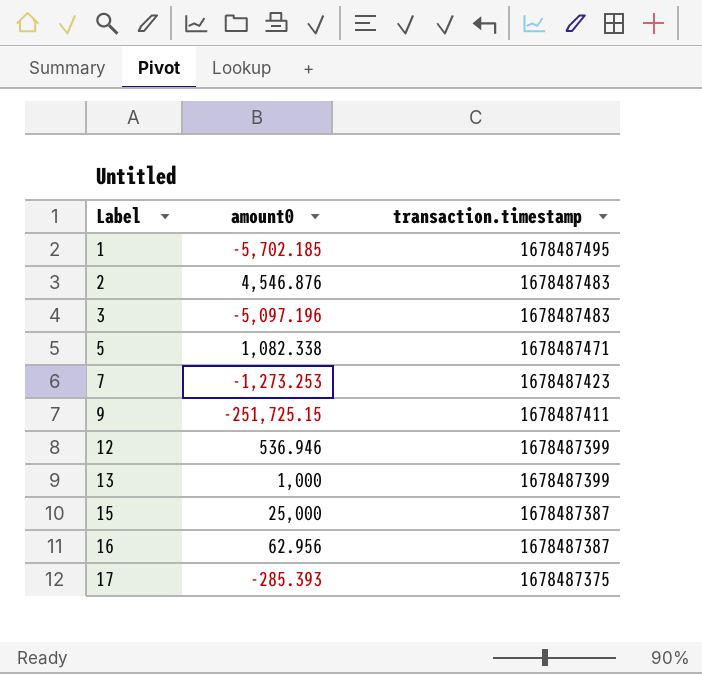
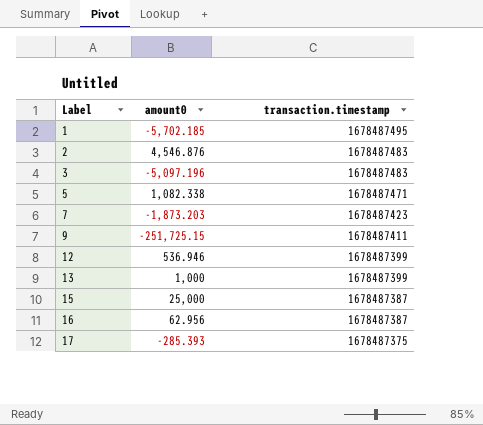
7 | amount0: -1,273.253 -> -1,873.203

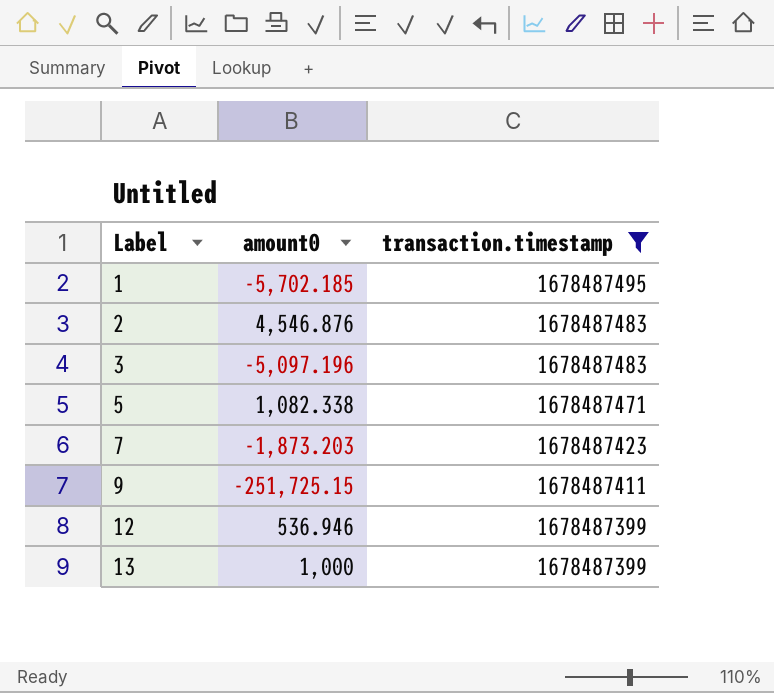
filter: none -> transaction.timestamp >= 1678487399

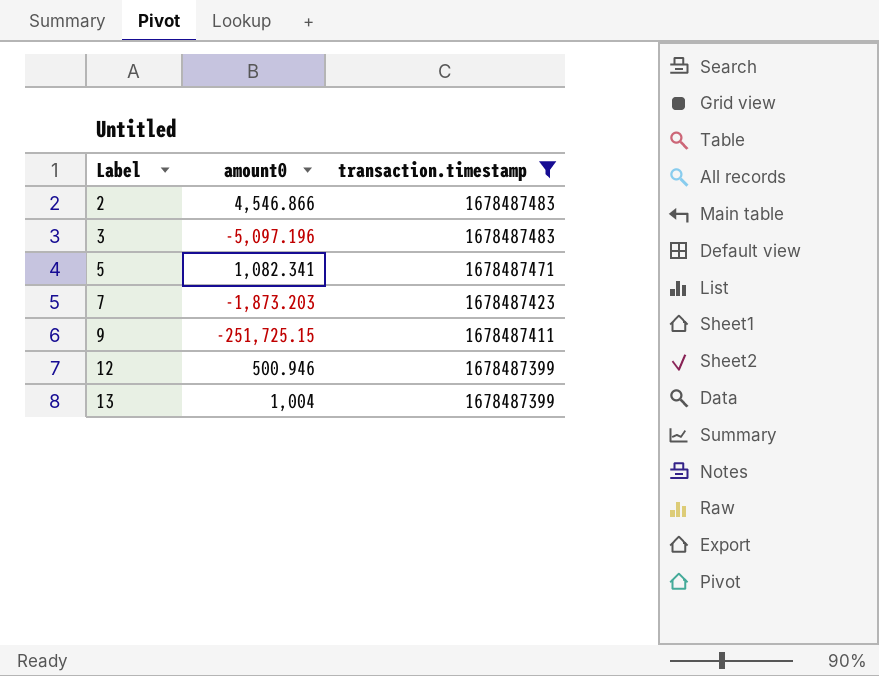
row 1: -5,702.185 | 1678487495 -> none
2 | amount0: 4,546.876 -> 4,546.866
5 | amount0: 1,082.338 -> 1,082.341
12 | amount0: 536.946 -> 500.946
13 | amount0: 1,000 -> 1,004

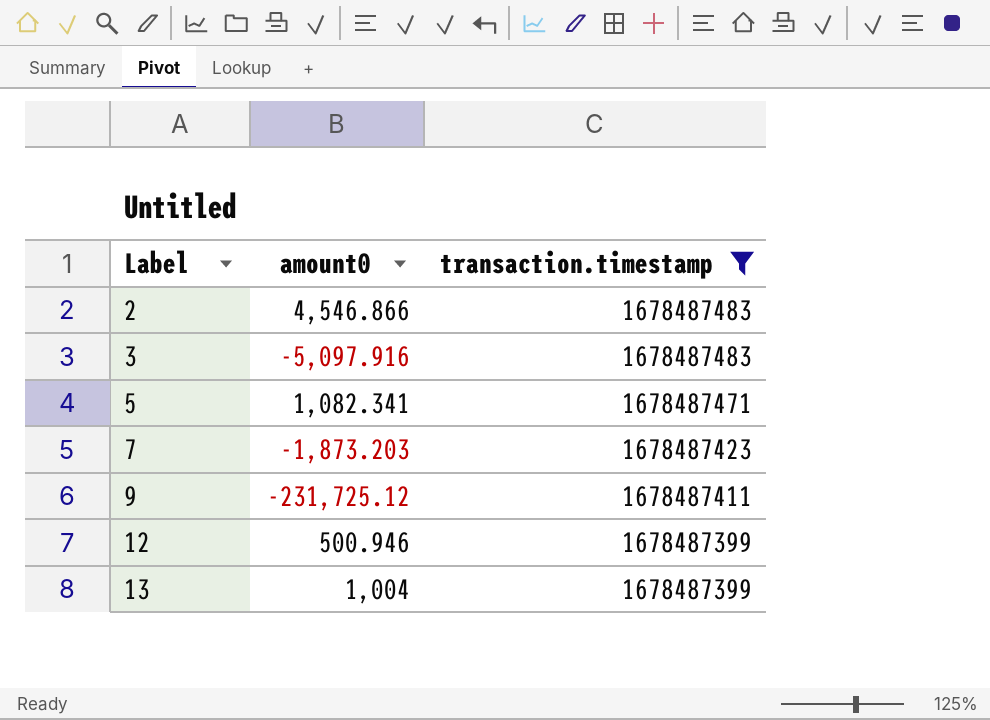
3 | amount0: -5,097.196 -> -5,097.916
9 | amount0: -251,725.15 -> -231,725.12

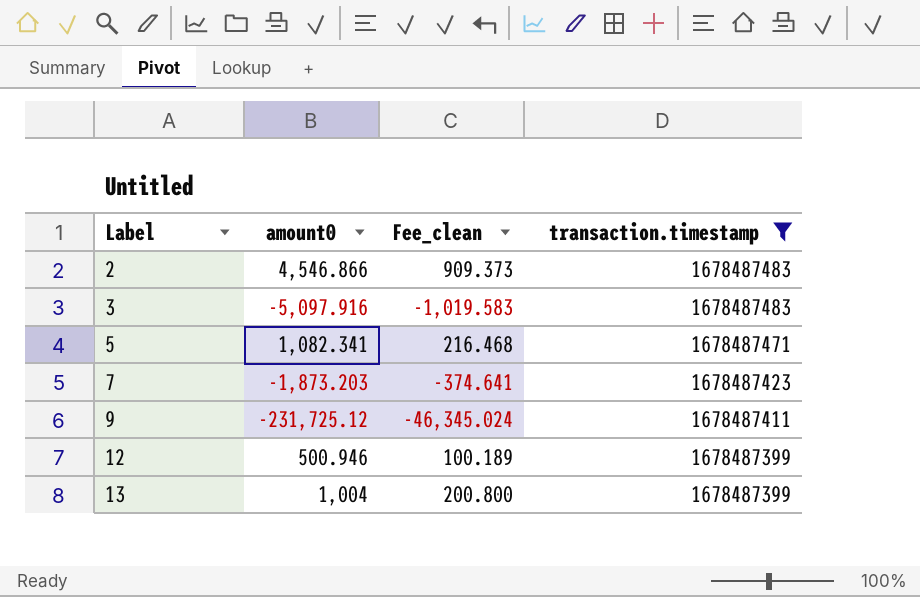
column Fee_clean | formula: none -> [amount0] * 0.2

